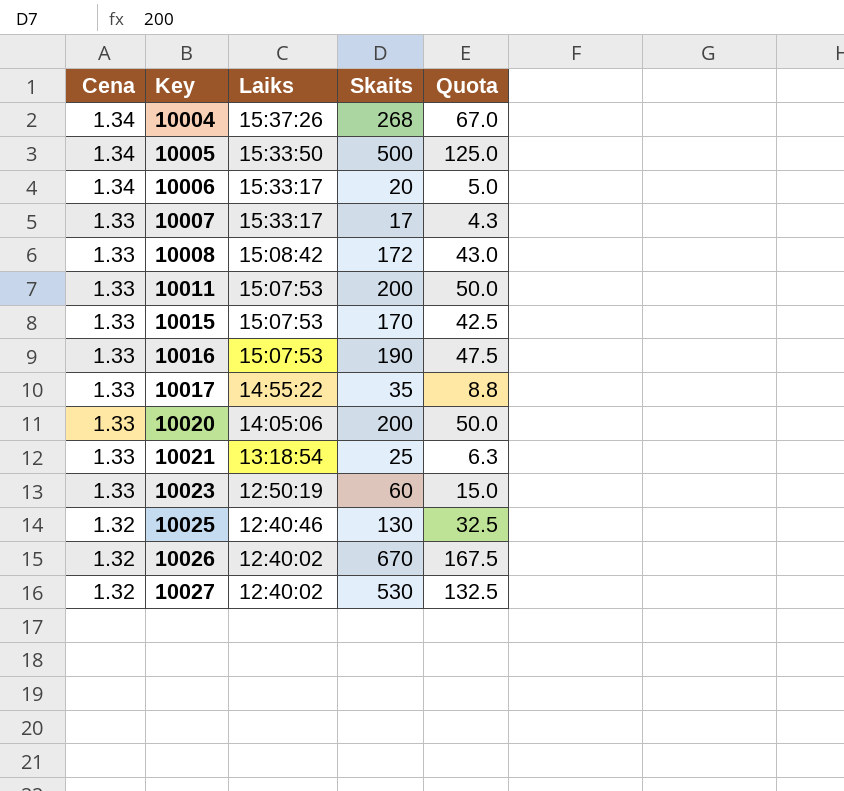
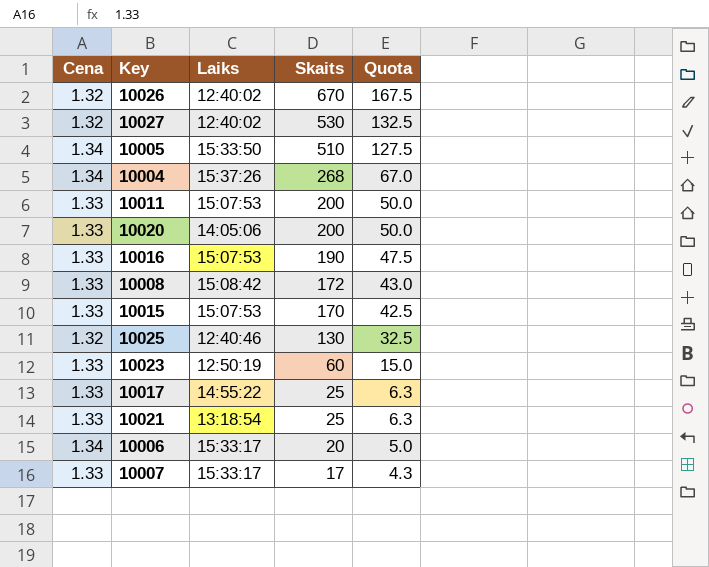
row order: Cena descending -> Skaits descending
10005 | Skaits: 500 -> 510
10005 | Quota: 125.0 -> 127.5
10017 | Skaits: 35 -> 25
10017 | Quota: 8.8 -> 6.3

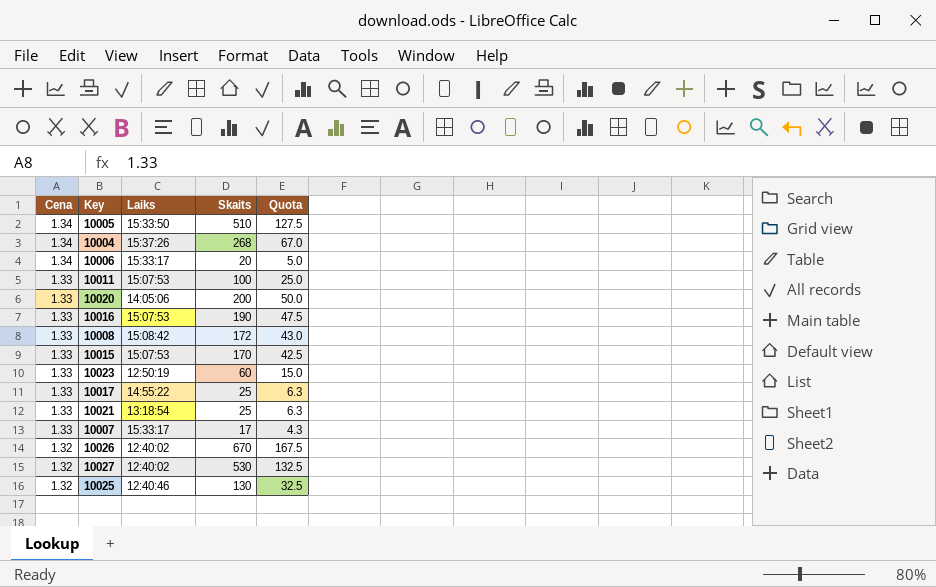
row order: Skaits descending -> Cena descending
10011 | Skaits: 200 -> 100
10011 | Quota: 50.0 -> 25.0

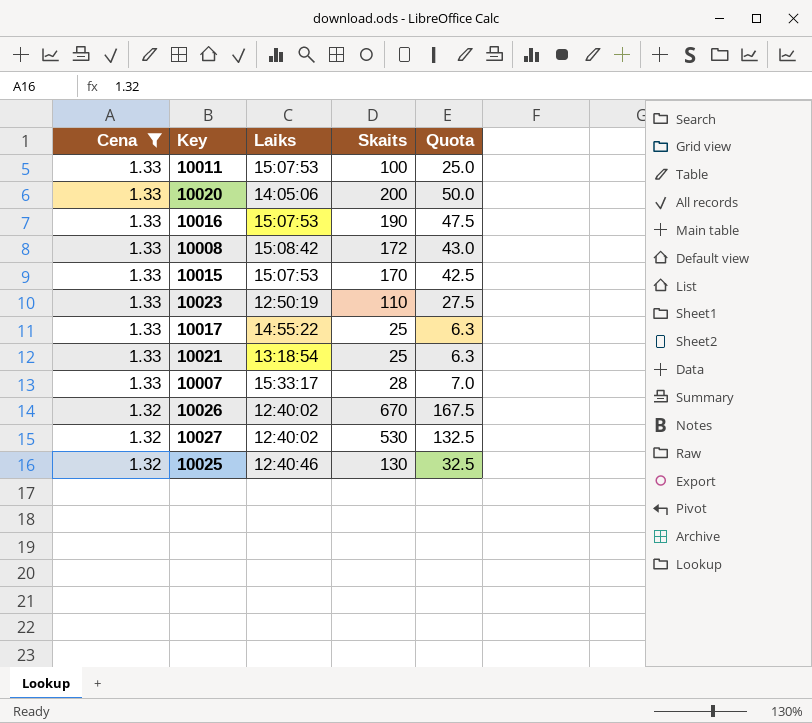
filter: none -> Cena != 1.34
10023 | Skaits: 60 -> 110
10023 | Quota: 15.0 -> 27.5
10007 | Skaits: 17 -> 28
10007 | Quota: 4.3 -> 7.0

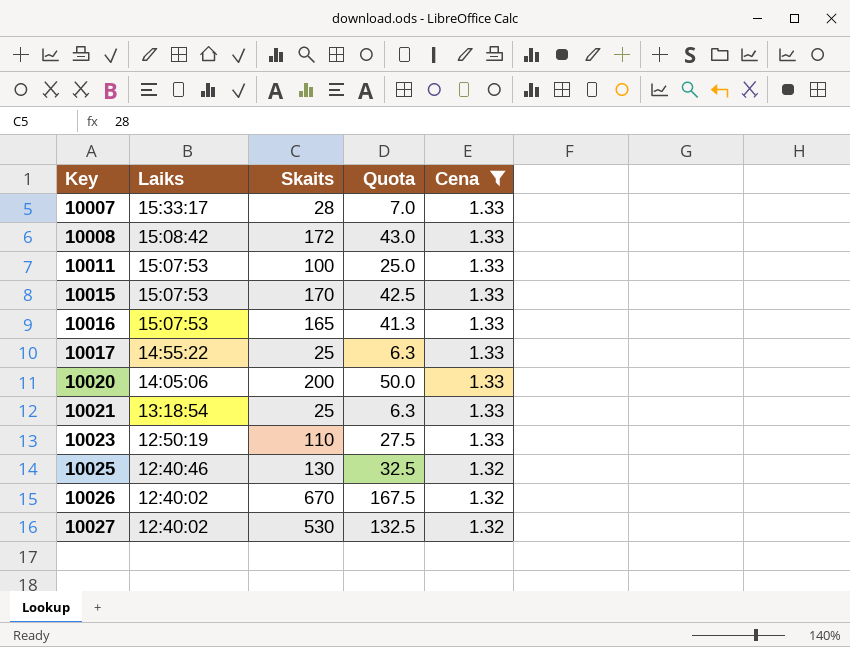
row order: Cena descending -> Key ascending
column Cena | position: 1 -> 5
10016 | Skaits: 190 -> 165
10016 | Quota: 47.5 -> 41.3

